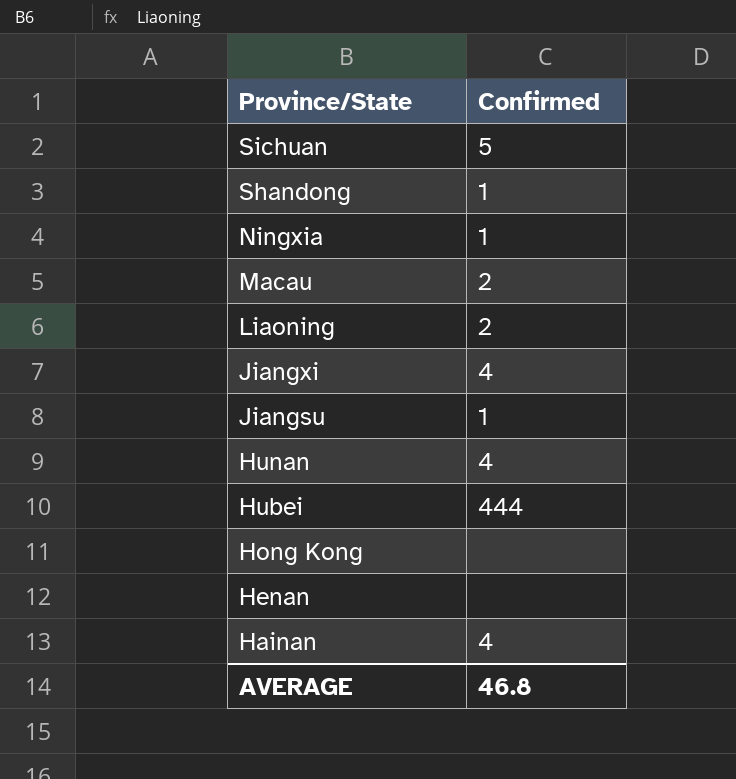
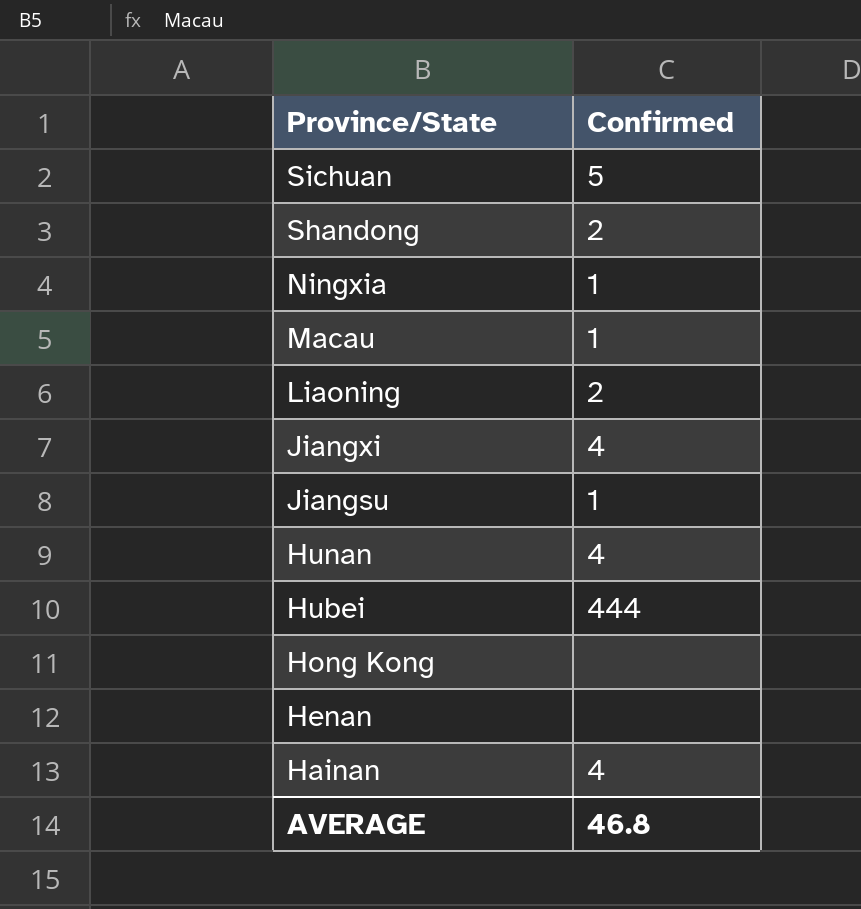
Shandong | Confirmed: 1 -> 2
Macau | Confirmed: 2 -> 1

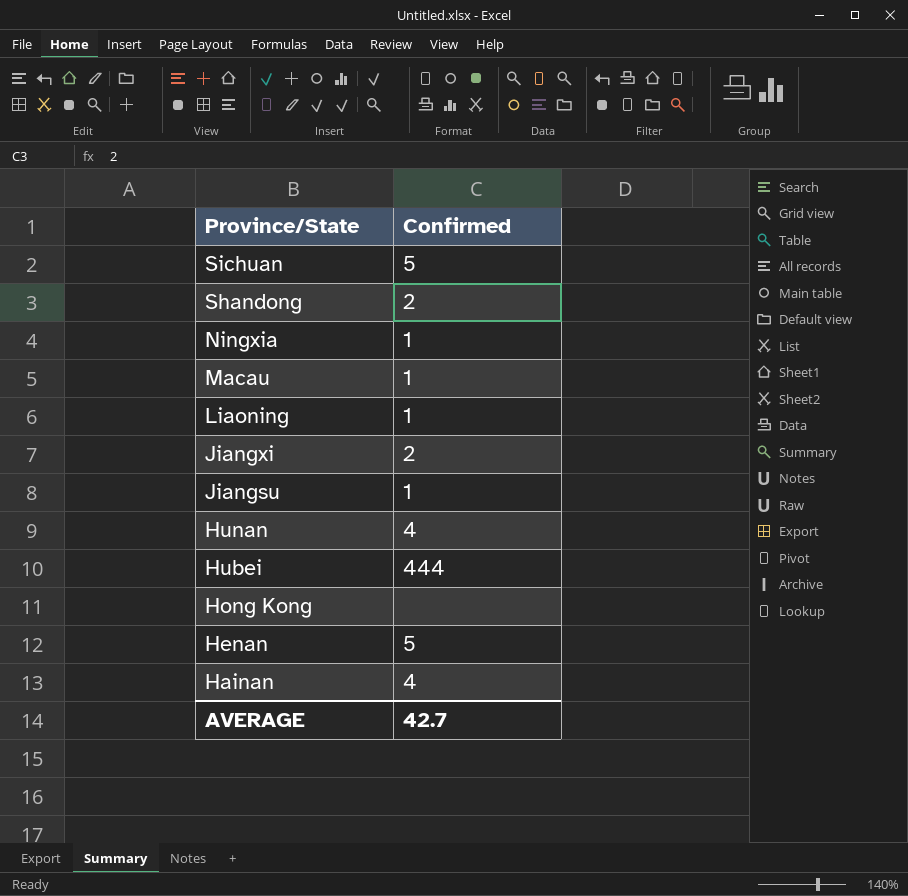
Liaoning | Confirmed: 2 -> 1
Jiangxi | Confirmed: 4 -> 2
Henan | Confirmed: none -> 5
AVERAGE | Confirmed: 46.8 -> 42.7

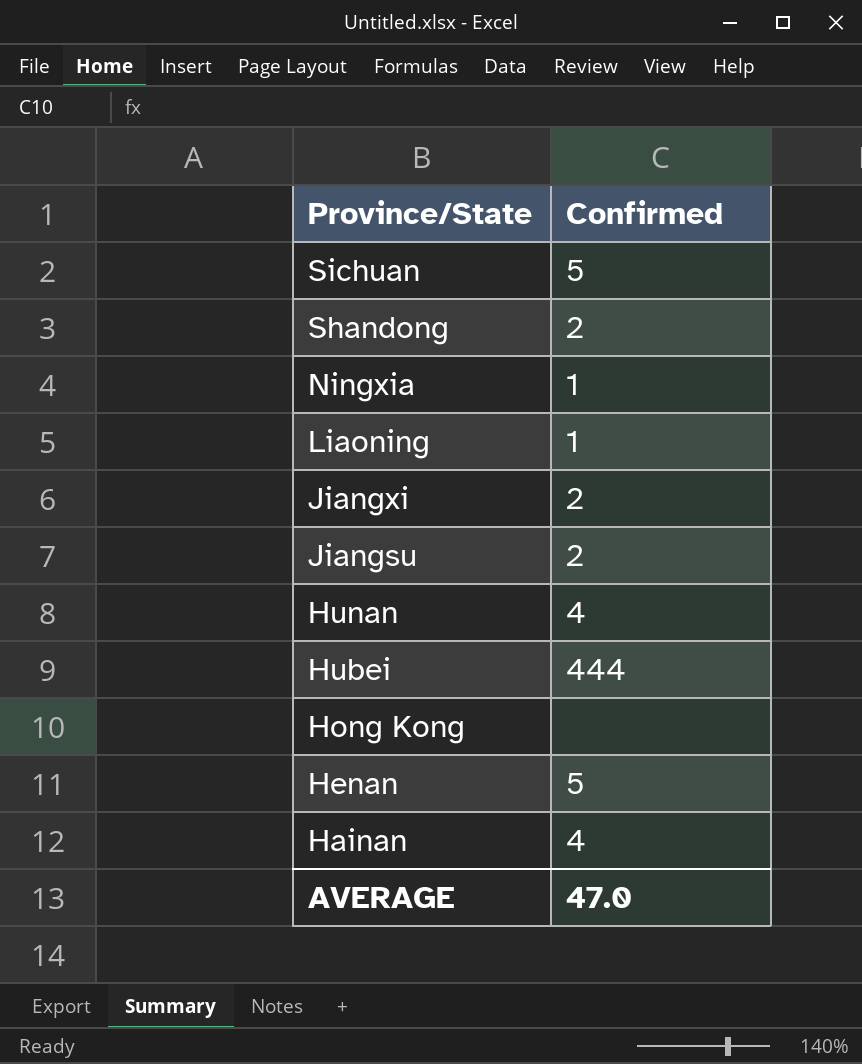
row Macau: 1 -> none
Jiangsu | Confirmed: 1 -> 2
AVERAGE | Confirmed: 42.7 -> 47.0

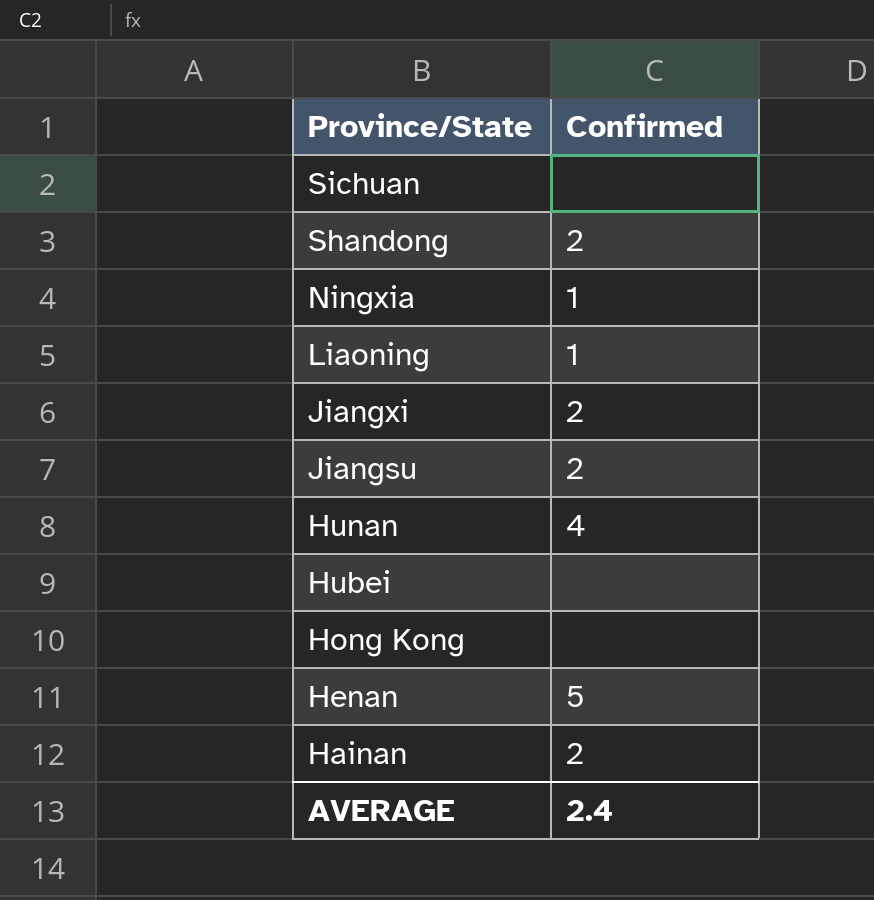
Sichuan | Confirmed: 5 -> none
Hubei | Confirmed: 444 -> none
Hainan | Confirmed: 4 -> 2
AVERAGE | Confirmed: 47.0 -> 2.4

